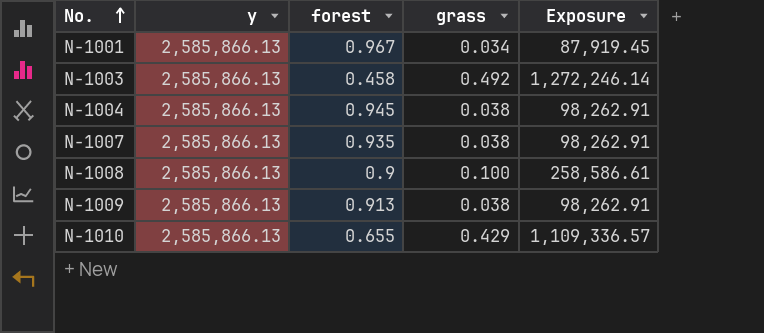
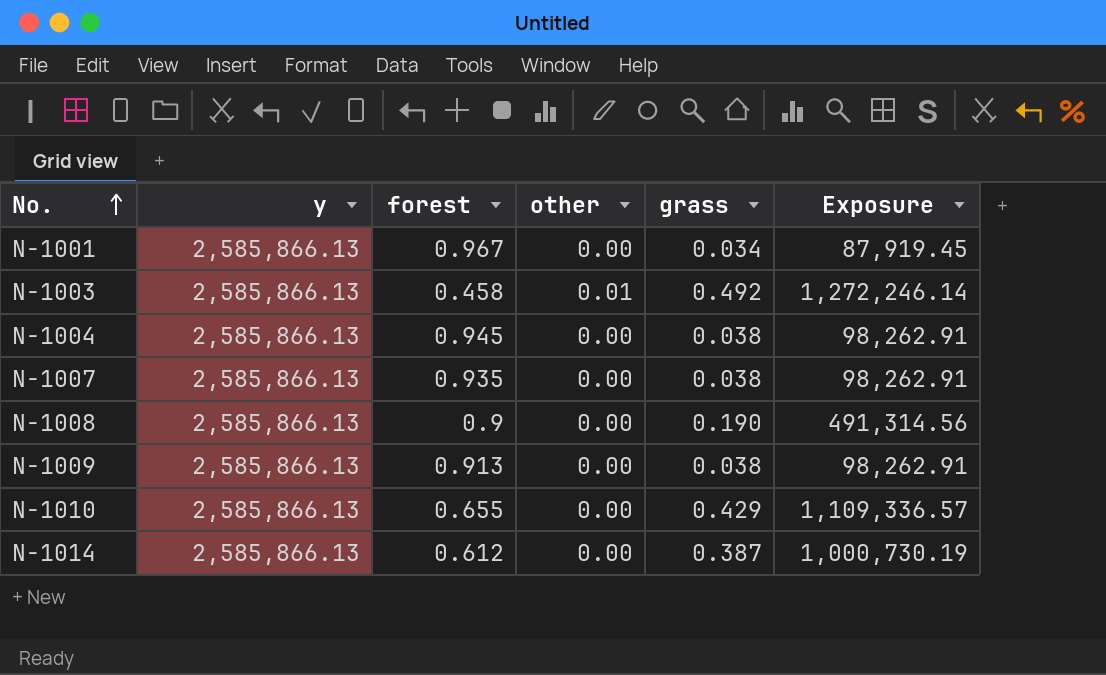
column other | position: none -> 4
N-1008 | grass: 0.100 -> 0.190
N-1008 | Exposure: 258,586.61 -> 491,314.56
row N-1014: none -> 2,585,866.13 | 0.612 | 0.00 | 0.387 | 1,000,730.19

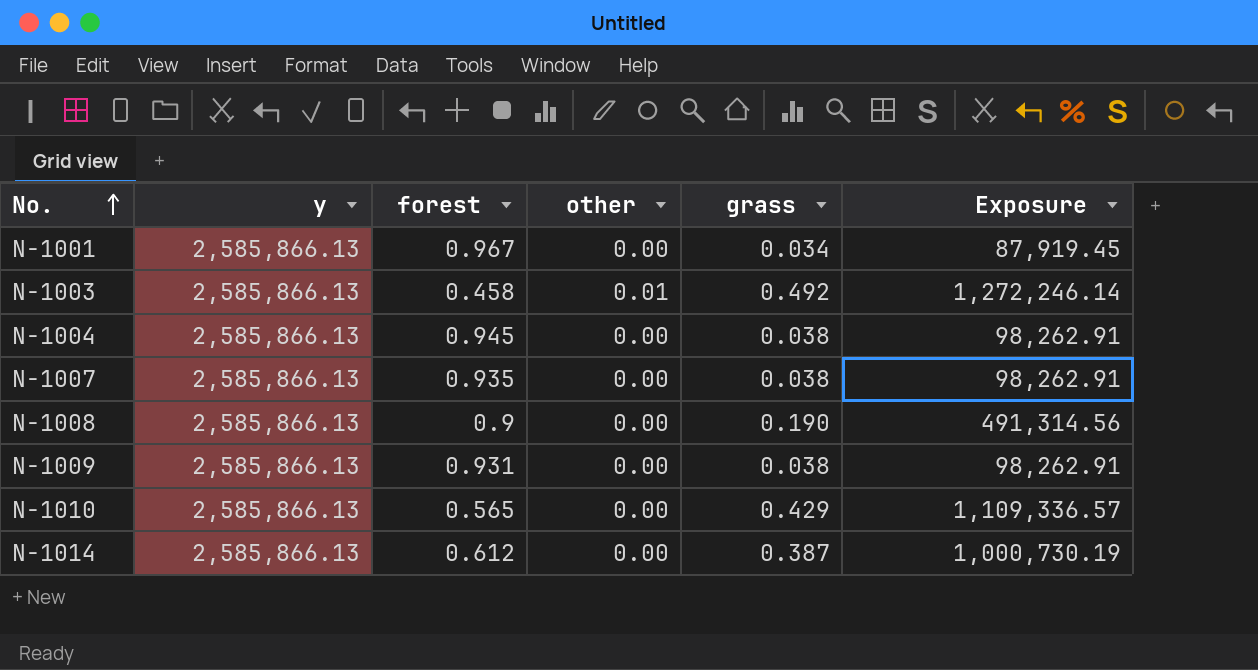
N-1009 | forest: 0.913 -> 0.931
N-1010 | forest: 0.655 -> 0.565

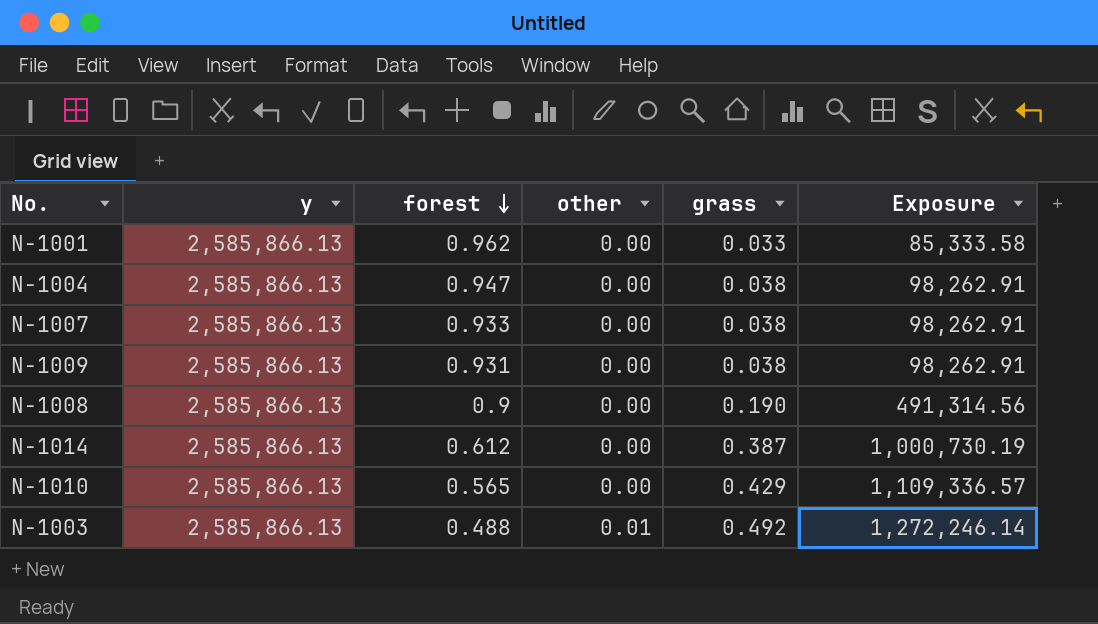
row order: No. ascending -> forest descending
N-1001 | forest: 0.967 -> 0.962
N-1001 | grass: 0.034 -> 0.033
N-1001 | Exposure: 87,919.45 -> 85,333.58
N-1004 | forest: 0.945 -> 0.947
N-1007 | forest: 0.935 -> 0.933
N-1003 | forest: 0.458 -> 0.488

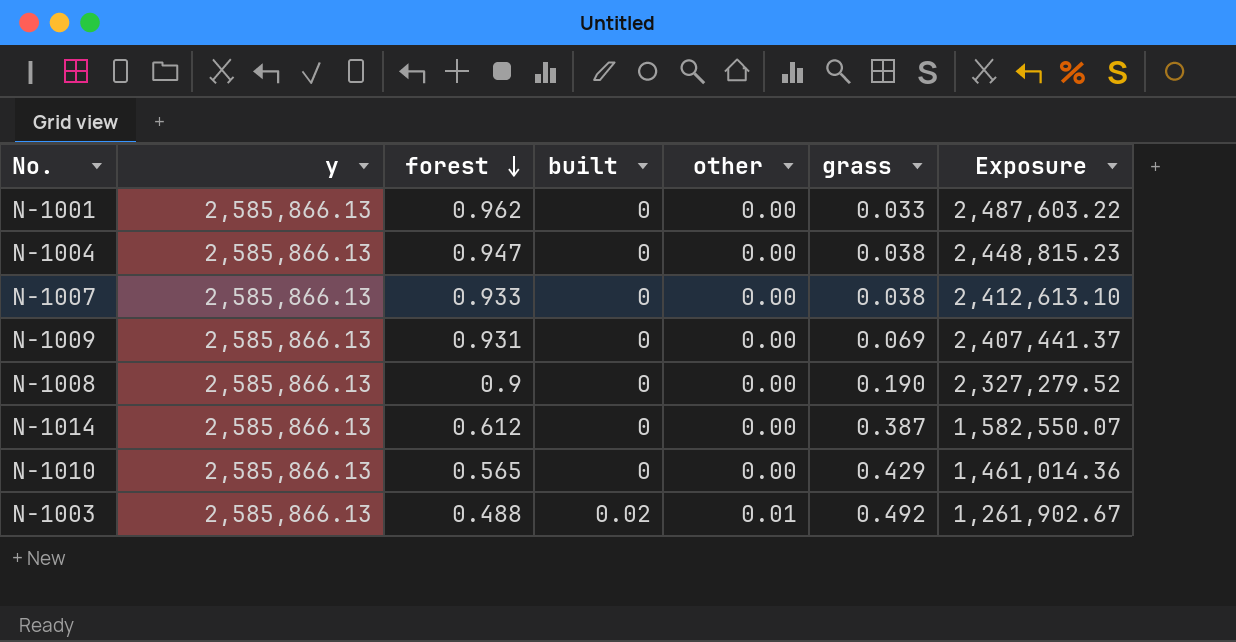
column built | position: none -> 4
column Exposure | formula: [y] * [grass] -> [y] * [forest]
N-1009 | grass: 0.038 -> 0.069

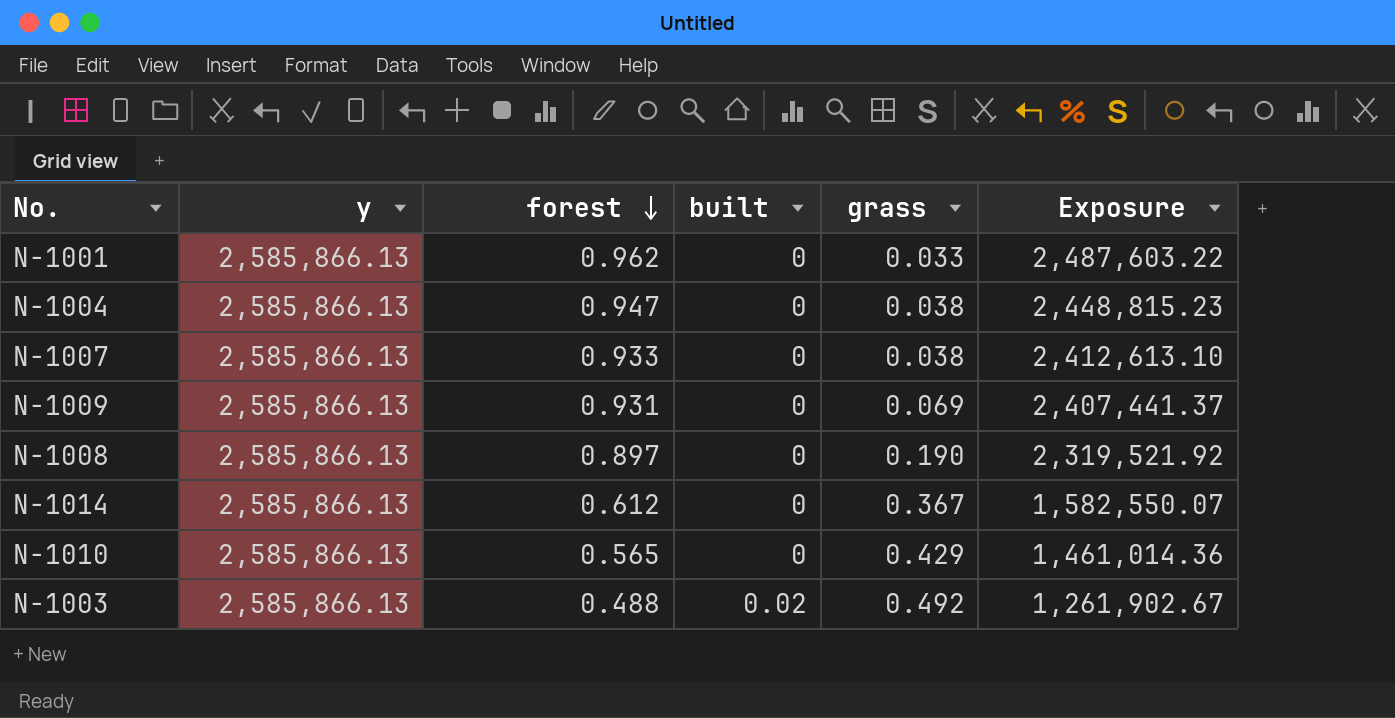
column other | position: 5 -> none
N-1008 | forest: 0.9 -> 0.897
N-1008 | Exposure: 2,327,279.52 -> 2,319,521.92
N-1014 | grass: 0.387 -> 0.367

